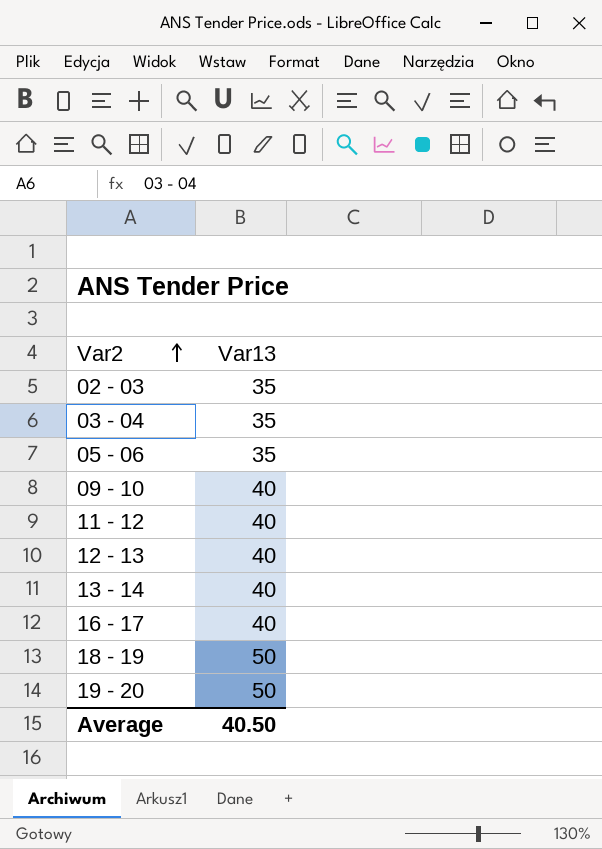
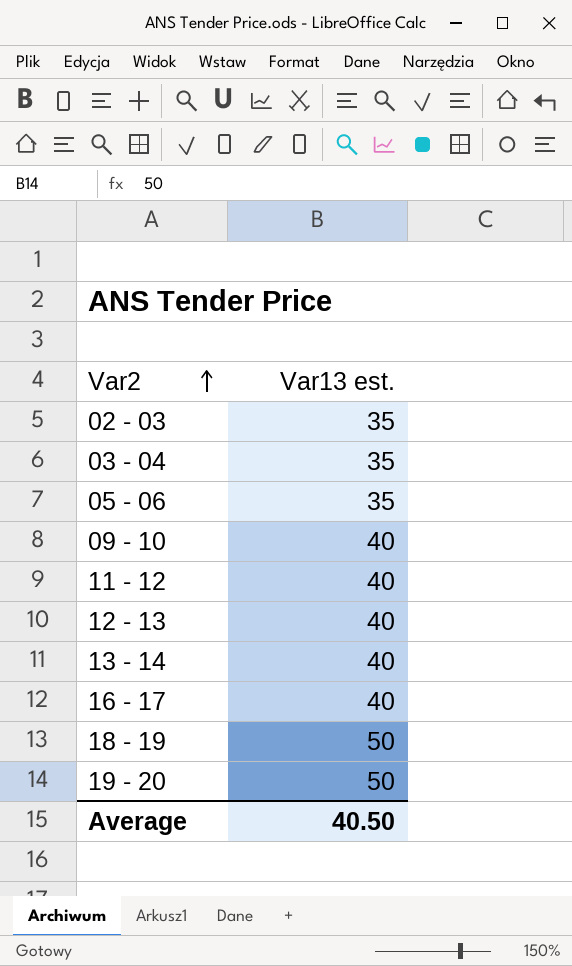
column name: Var13 -> Var13 est.

